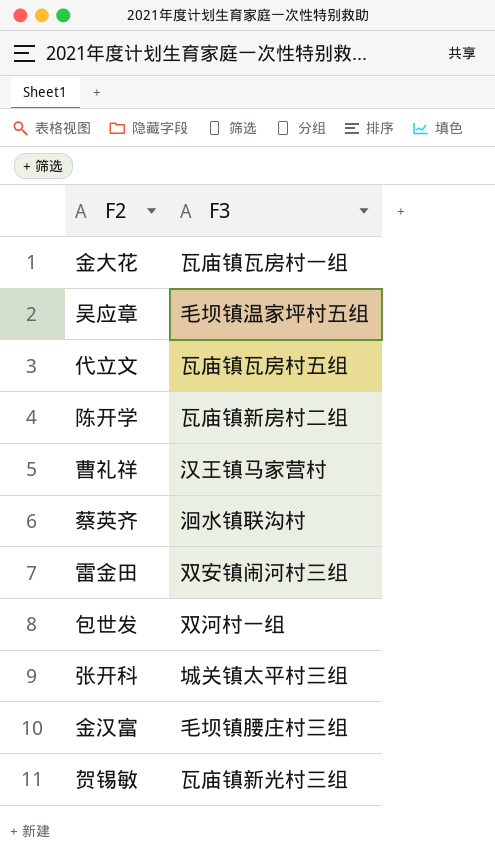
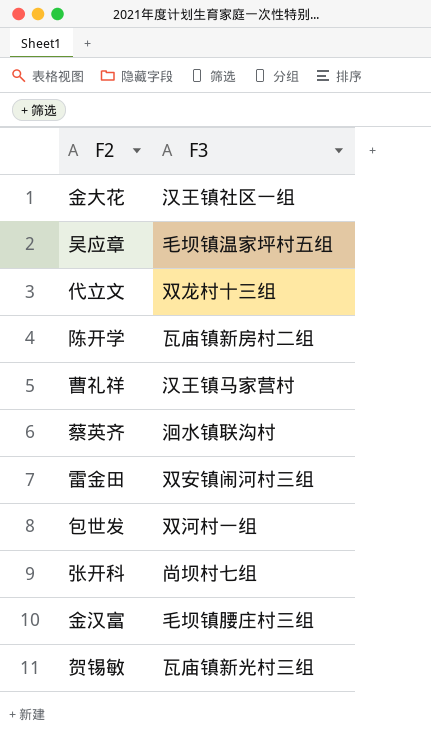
金大花 | F3: 瓦庙镇瓦房村一组 -> 汉王镇社区一组
代立文 | F3: 瓦庙镇瓦房村五组 -> 双龙村十三组
张开科 | F3: 城关镇太平村三组 -> 尚坝村七组

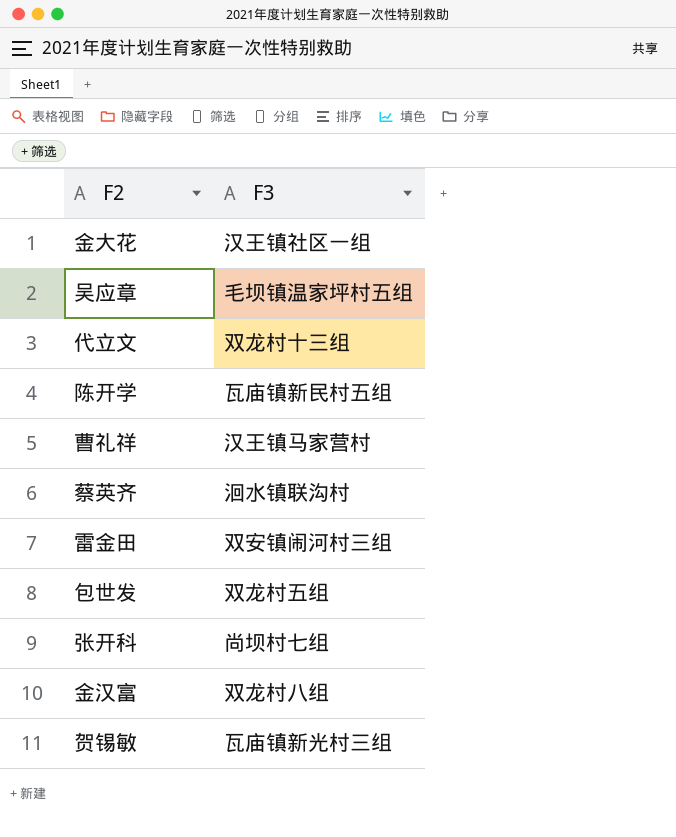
陈开学 | F3: 瓦庙镇新房村二组 -> 瓦庙镇新民村五组
包世发 | F3: 双河村一组 -> 双龙村五组
金汉富 | F3: 毛坝镇腰庄村三组 -> 双龙村八组

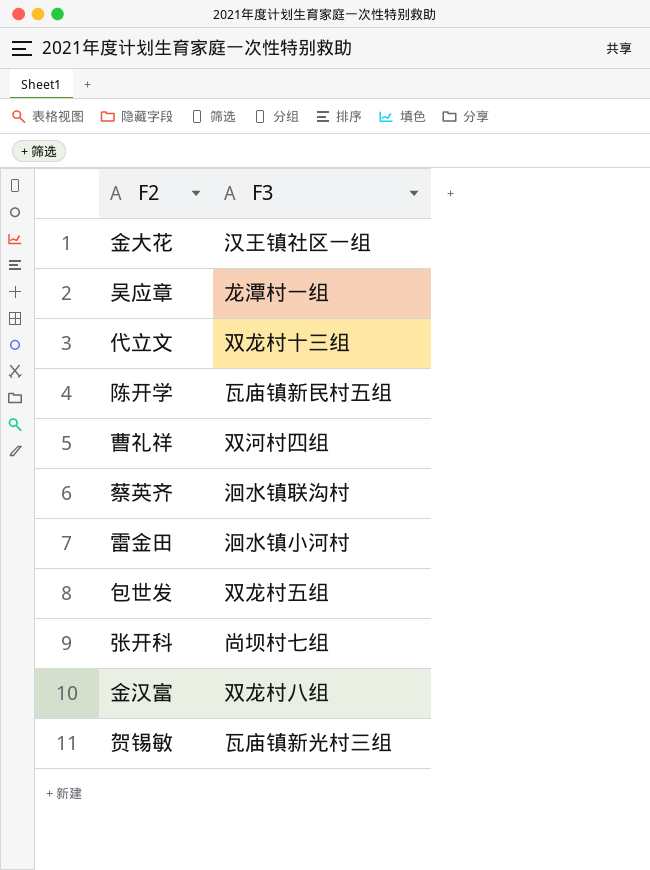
吴应章 | F3: 毛坝镇温家坪村五组 -> 龙潭村一组
曹礼祥 | F3: 汉王镇马家营村 -> 双河村四组
雷金田 | F3: 双安镇闹河村三组 -> 洄水镇小河村

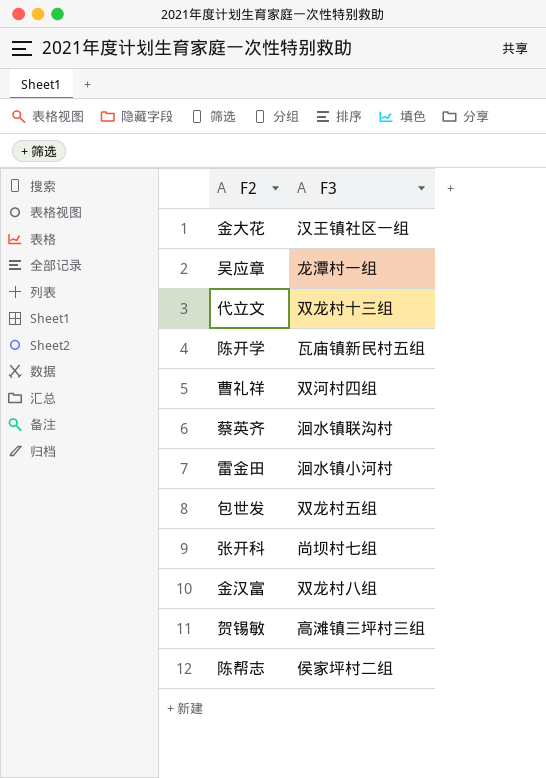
贺锡敏 | F3: 瓦庙镇新光村三组 -> 高滩镇三坪村三组
row 陈帮志: none -> 侯家坪村二组

